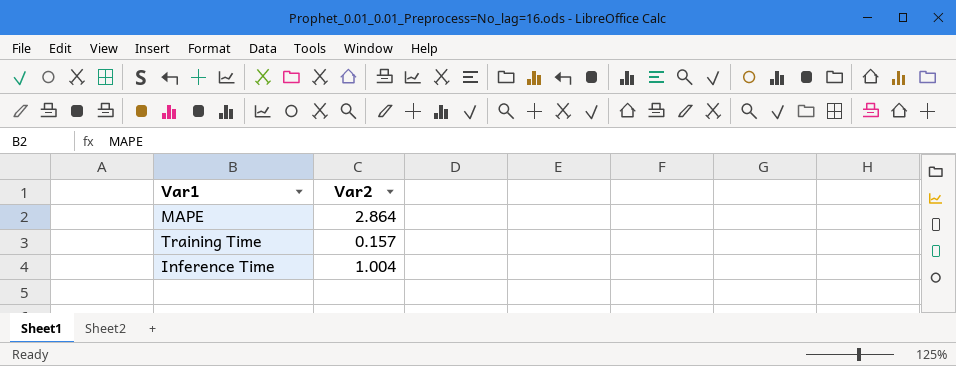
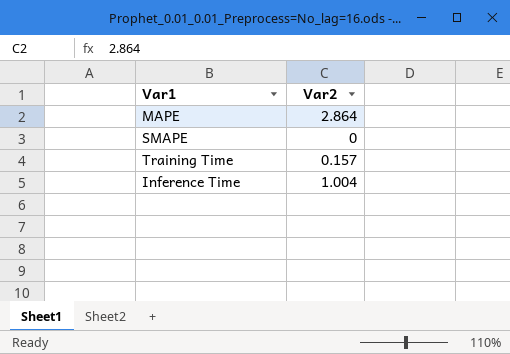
row SMAPE: none -> 0

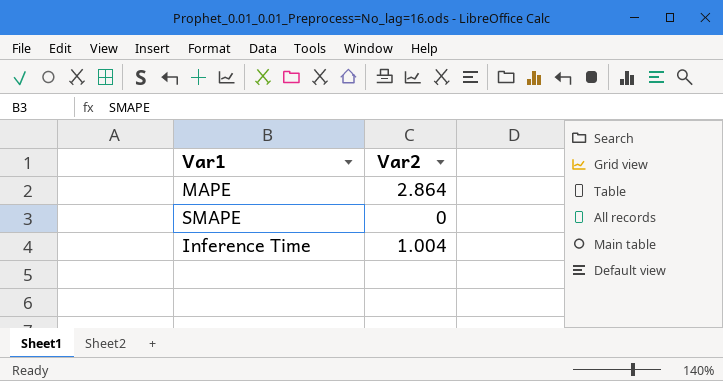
row Training Time: 0.157 -> none

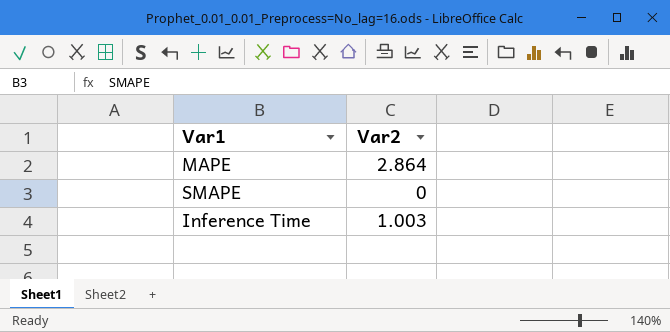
Inference Time | Var2: 1.004 -> 1.003

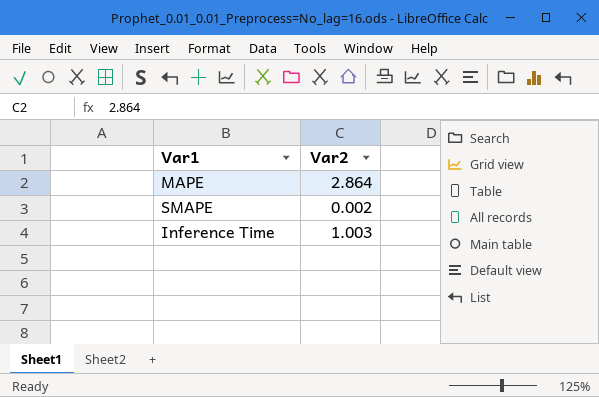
SMAPE | Var2: 0 -> 0.002

